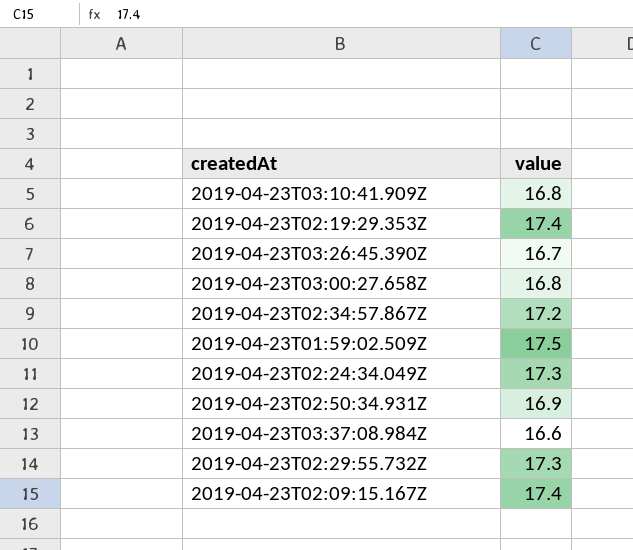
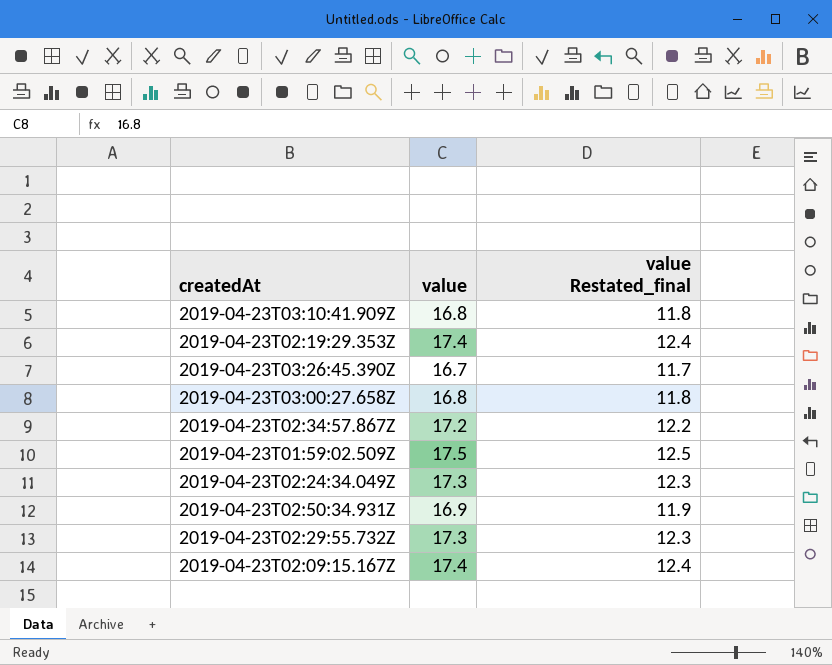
column value Restated_final | formula: none -> [value] - 5
row 2019-04-23T03:37:08.984Z: 16.6 -> none

